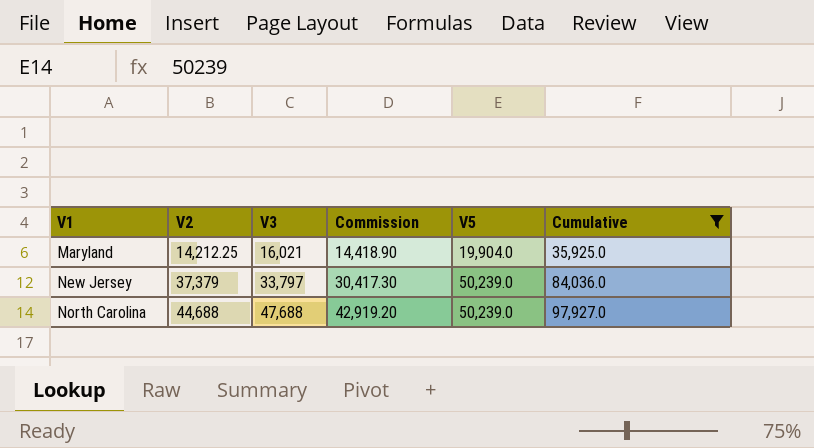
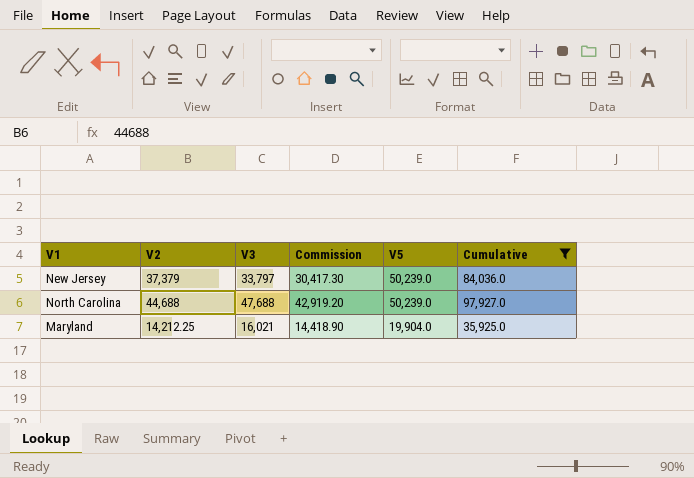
row order: V1 ascending -> V5 descending

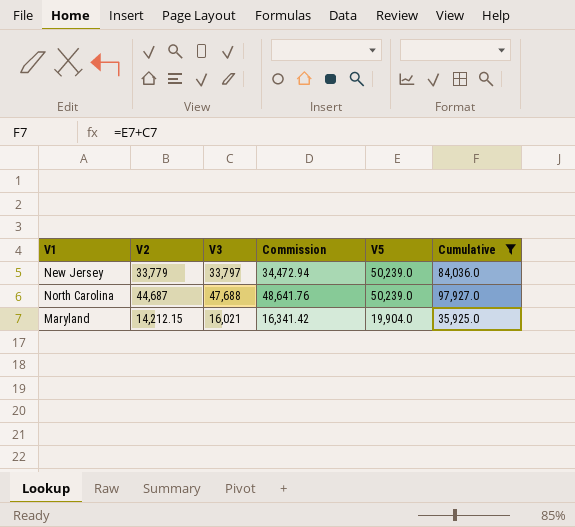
column Commission | formula: [V3] * 0.9 -> [V3] * 1.02
New Jersey | V2: 37,379 -> 33,779
North Carolina | V2: 44,688 -> 44,687
Maryland | V2: 14,212.25 -> 14,212.15

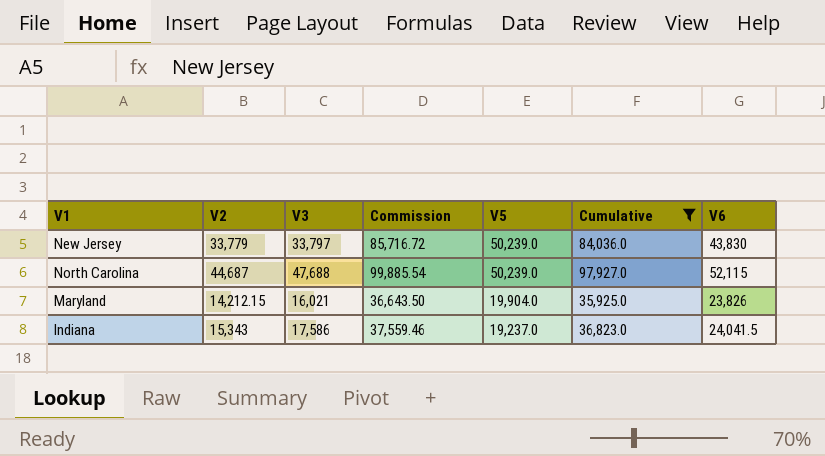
column Commission | formula: [V3] * 1.02 -> [Cumulative] * 1.02
column V6 | position: none -> 7
row Indiana: none -> 15,343 | 17,586 | 37,559.46 | 19,237.0 | 36,823.0 | 24,041.5

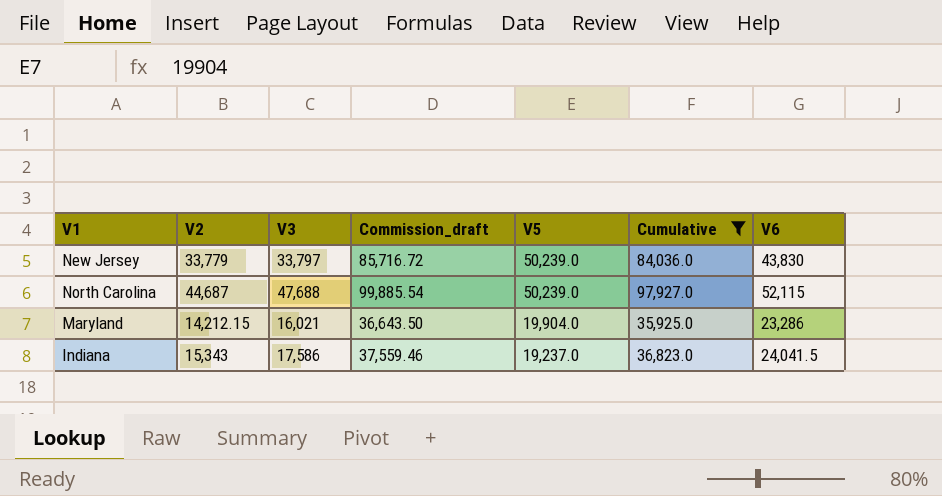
column name: Commission -> Commission_draft
Maryland | V6: 23,826 -> 23,286

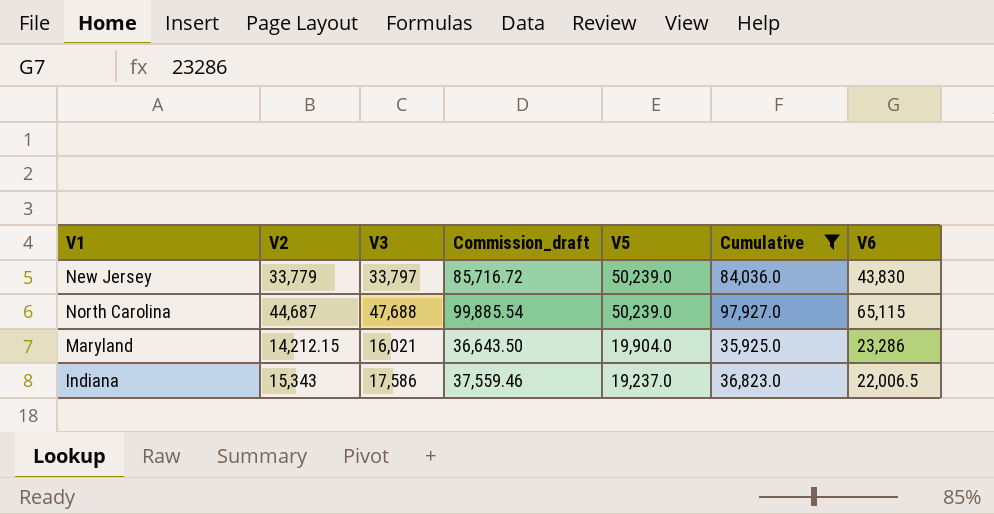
North Carolina | V6: 52,115 -> 65,115
Indiana | V6: 24,041.5 -> 22,006.5

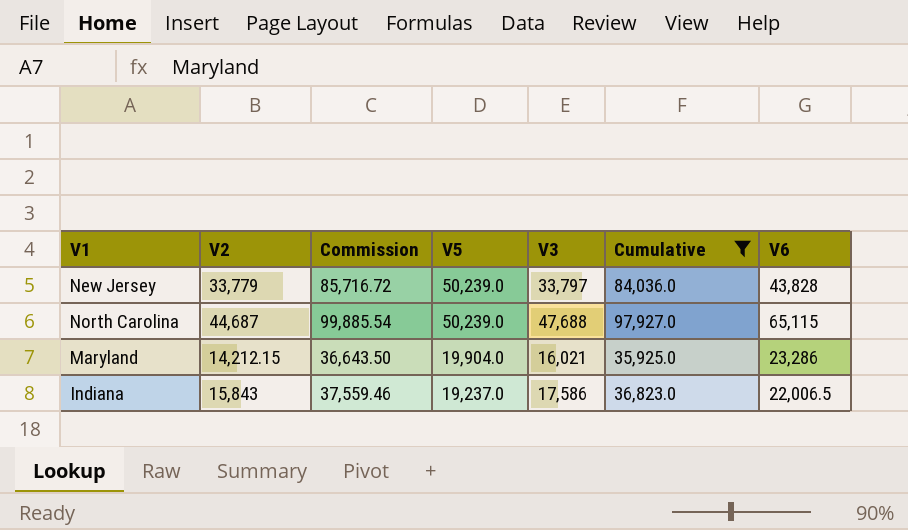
column name: Commission_draft -> Commission
column V3 | position: 3 -> 5
New Jersey | V6: 43,830 -> 43,828
Indiana | V2: 15,343 -> 15,843

